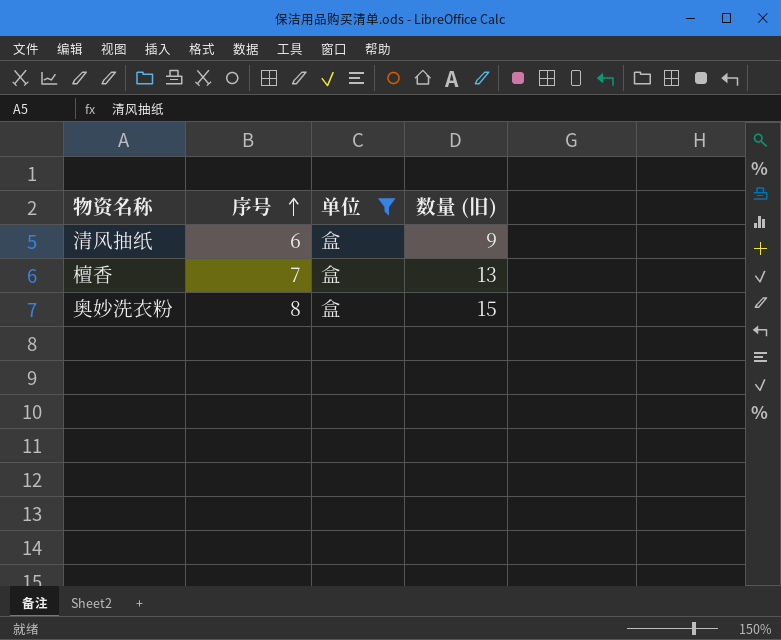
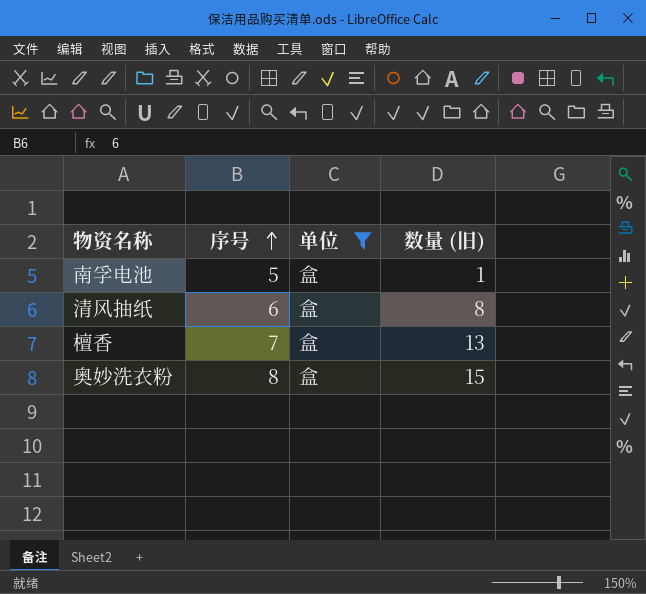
row 南孚电池: none -> 5 | 盒 | 1
清风抽纸 | 数量 (旧): 9 -> 8

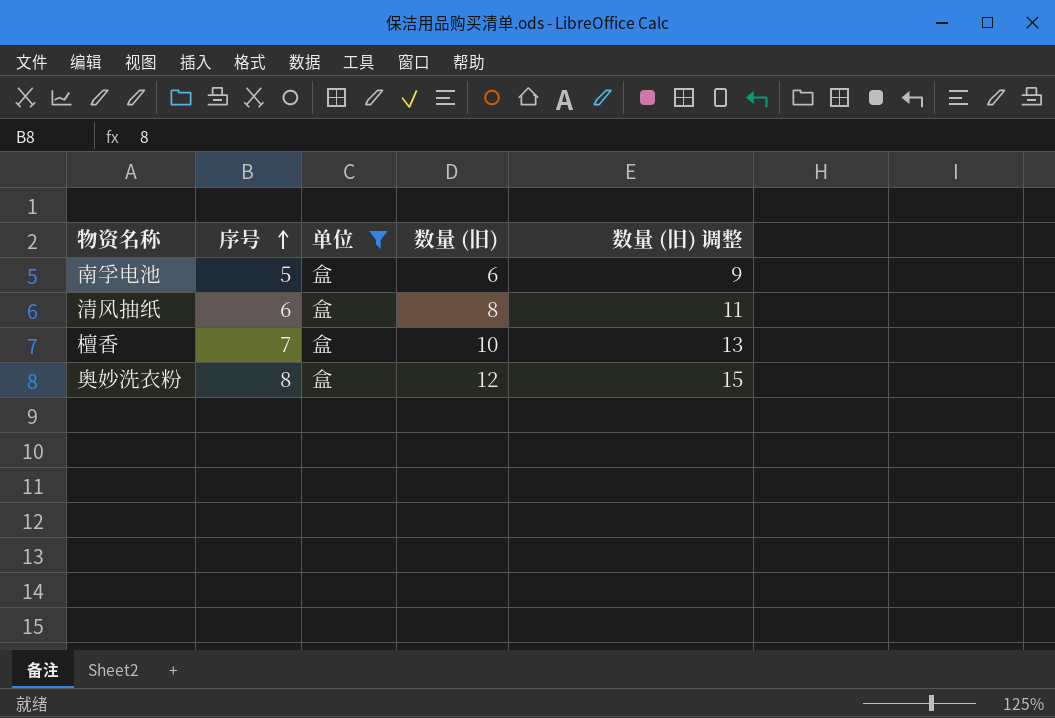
column 数量 (旧) 调整 | formula: none -> [数量 (旧)] + 3
南孚电池 | 数量 (旧): 1 -> 6
檀香 | 数量 (旧): 13 -> 10
奥妙洗衣粉 | 数量 (旧): 15 -> 12

